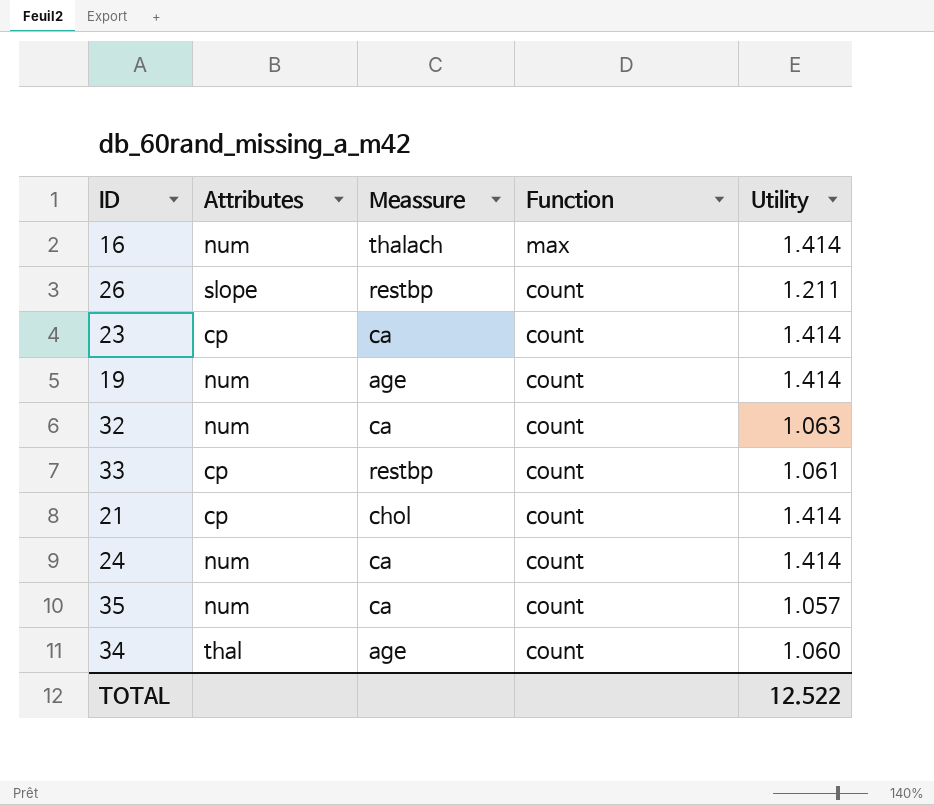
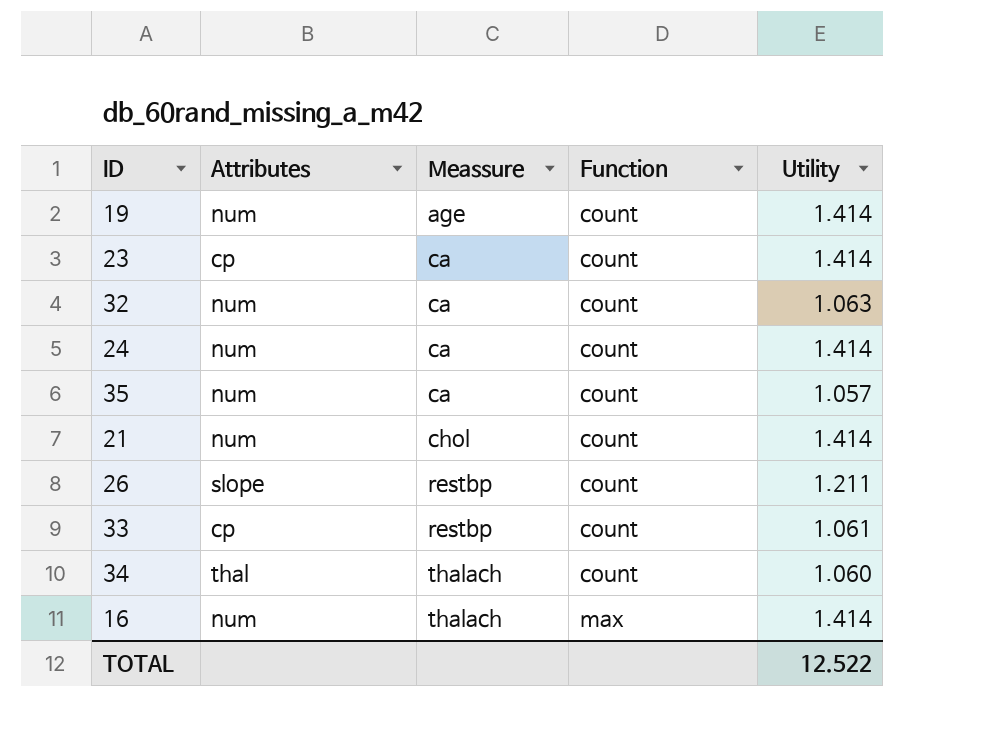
row order: Function descending -> Meassure ascending
21 | Attributes: cp -> num
34 | Meassure: age -> thalach

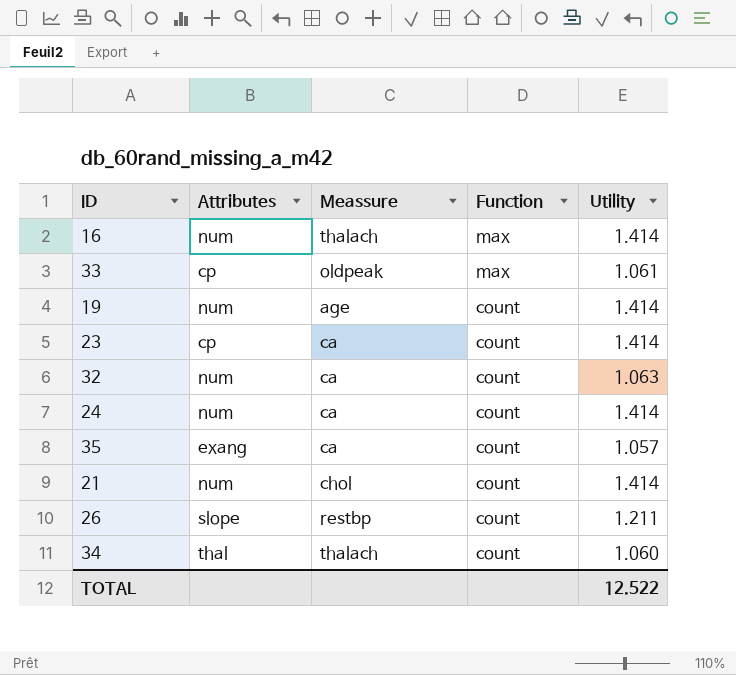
row order: Meassure ascending -> Function descending
33 | Meassure: restbp -> oldpeak
33 | Function: count -> max
35 | Attributes: num -> exang

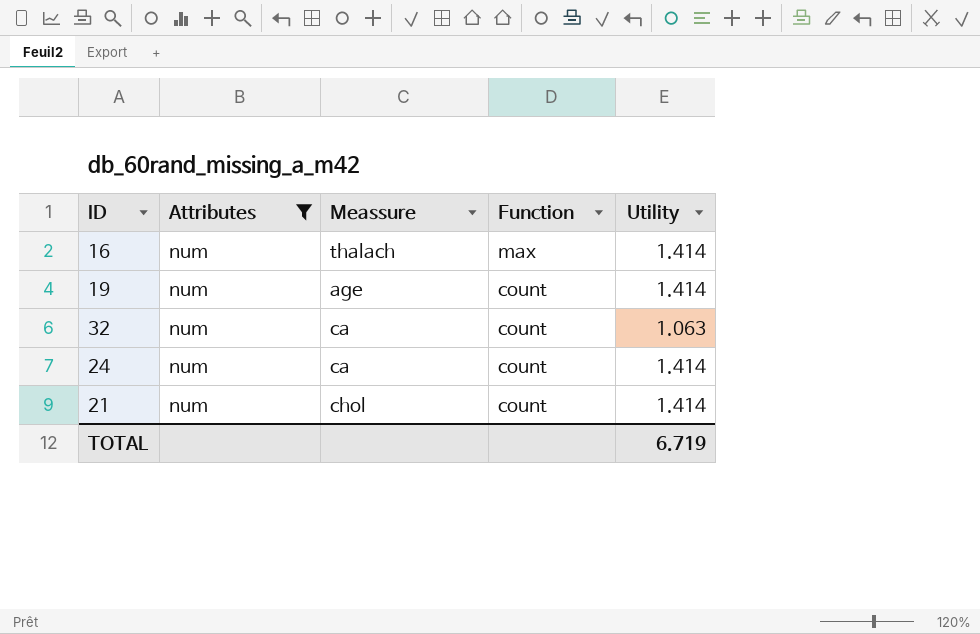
filter: none -> Attributes = num
TOTAL | Utility: 12.522 -> 6.719

